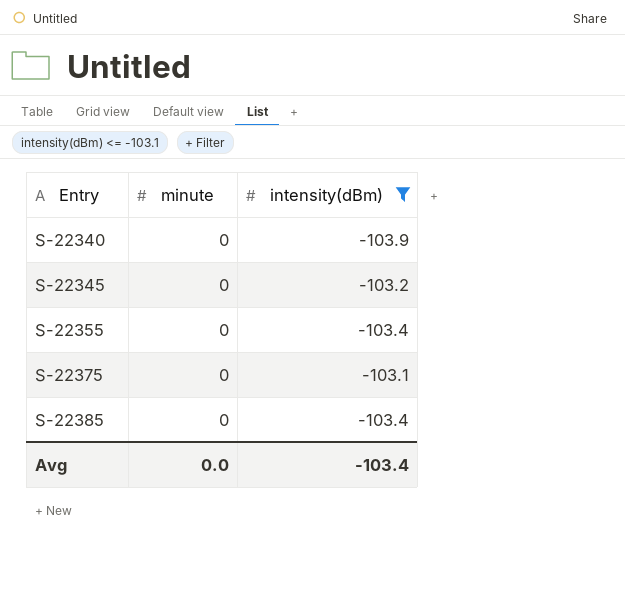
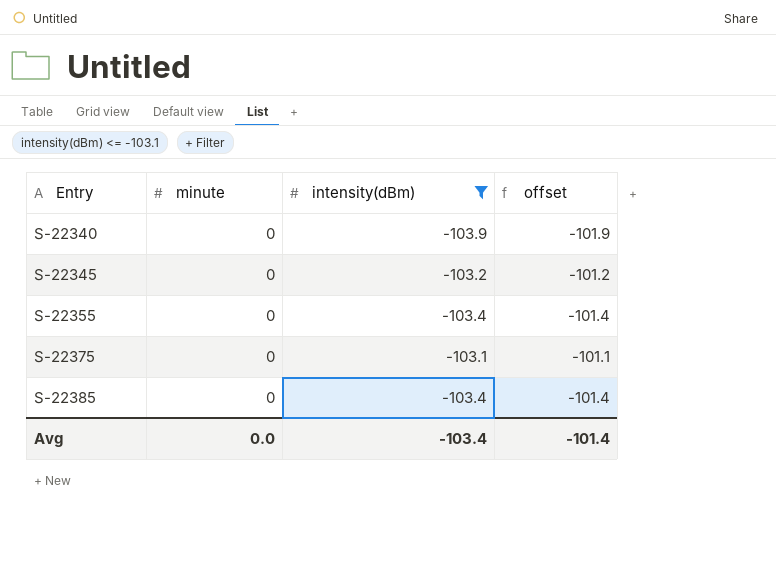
column offset | formula: none -> [intensity(dBm)] + 2

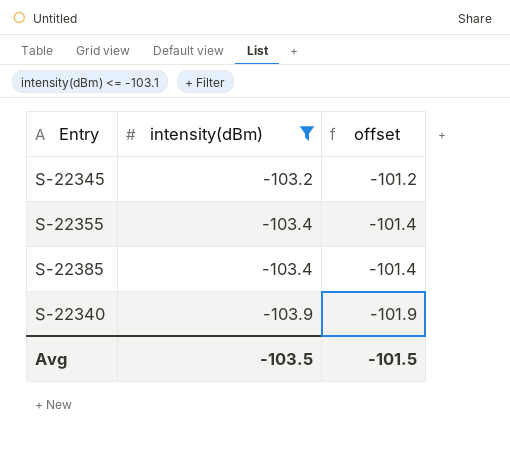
row order: Entry ascending -> intensity(dBm) descending
column minute | position: 2 -> none
row S-22375: 0 | -103.1 | -101.1 -> none
Avg | intensity(dBm): -103.4 -> -103.5
Avg | offset: -101.4 -> -101.5

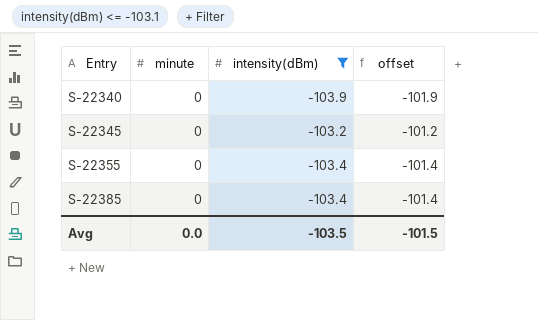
row order: intensity(dBm) descending -> Entry ascending
column minute | position: none -> 2

